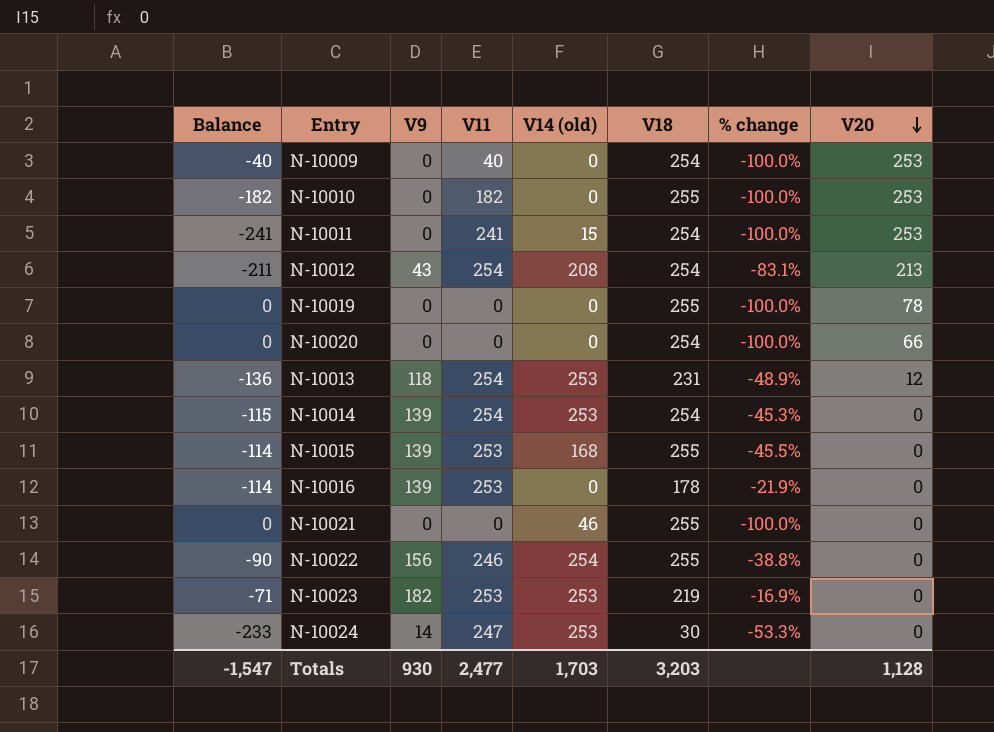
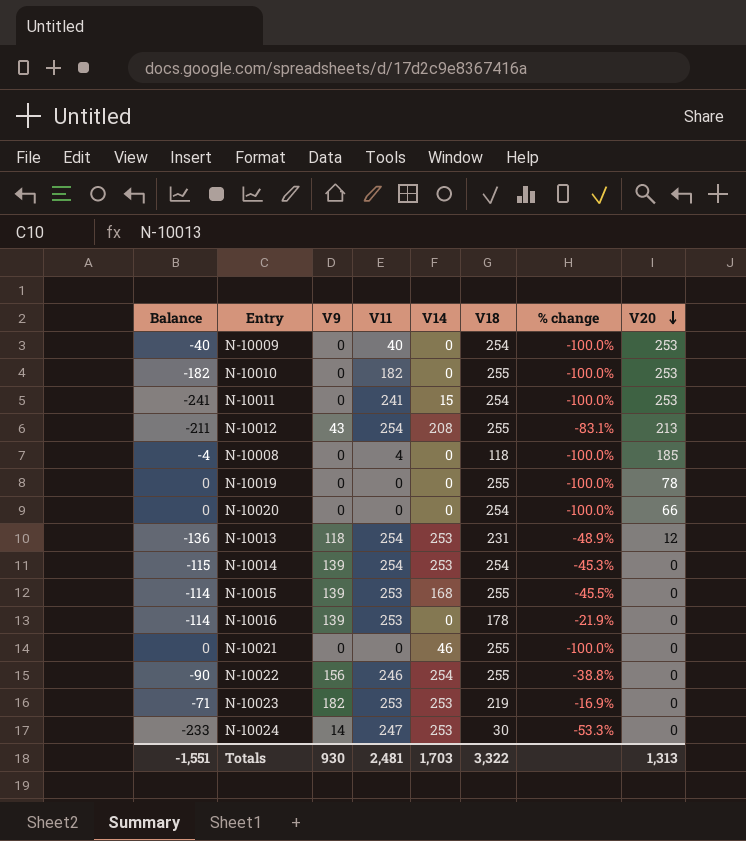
column name: V14 (old) -> V14
N-10012 | V18: 254 -> 255
row N-10008: none -> -4 | 0 | 4 | 0 | 118 | -100.0% | 185
Totals | Balance: -1,547 -> -1,551
Totals | V11: 2,477 -> 2,481
Totals | V18: 3,203 -> 3,322
Totals | V20: 1,128 -> 1,313

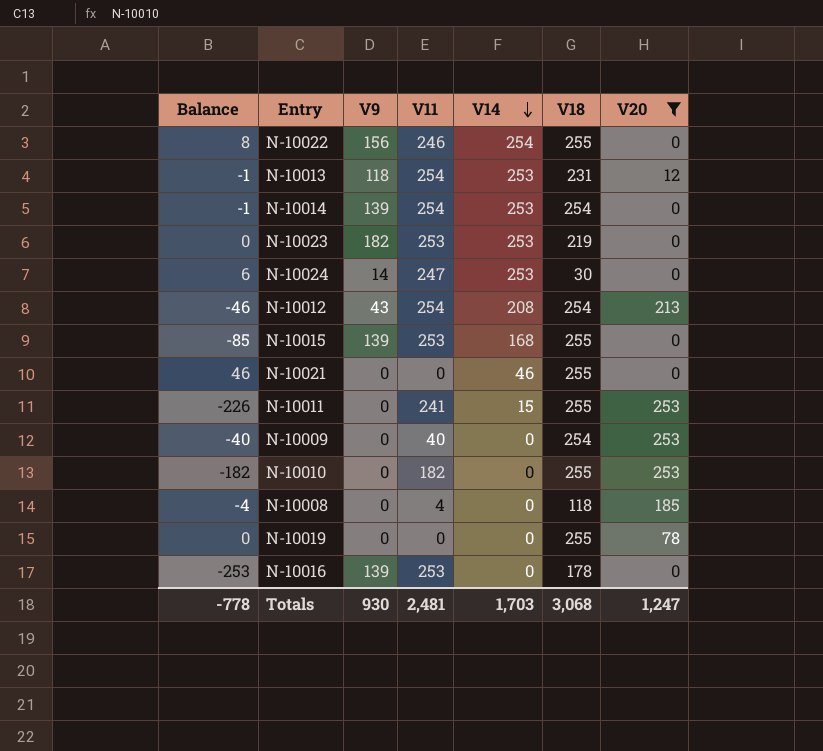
filter: none -> V20 != 66
row order: V20 descending -> V14 descending
column % change | formula: ([V9] - [V18]) / [V18] -> none
column Balance | formula: [V9] - [V11] -> [V14] - [V11]
N-10012 | V18: 255 -> 254
N-10011 | V18: 254 -> 255
Totals | Balance: -1,551 -> -778
Totals | V18: 3,322 -> 3,068
Totals | V20: 1,313 -> 1,247

